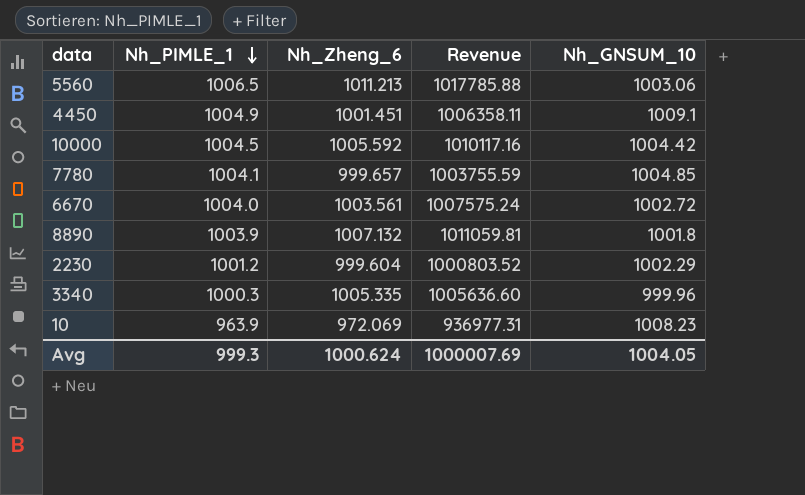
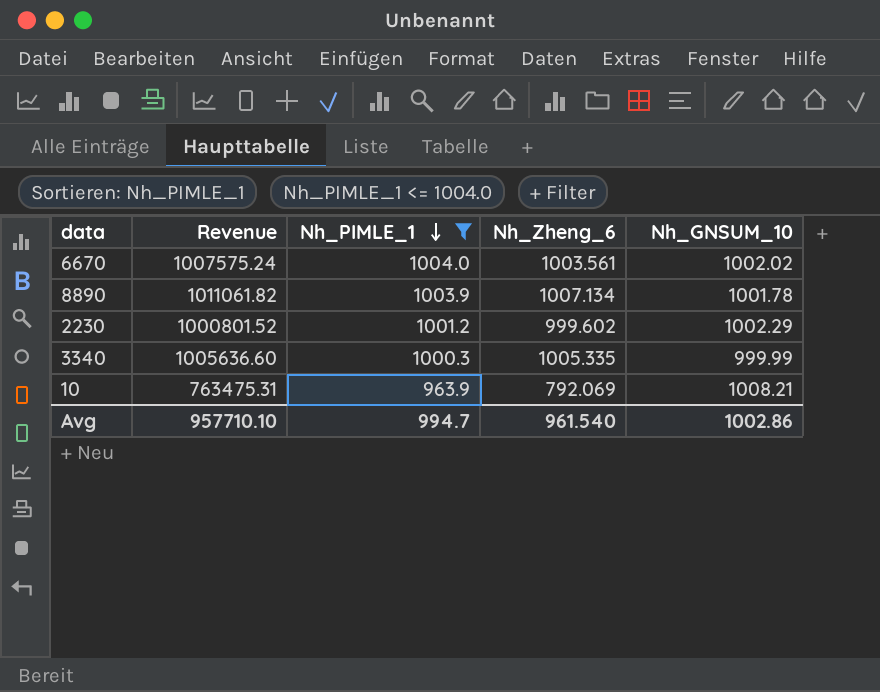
filter: none -> Nh_PIMLE_1 <= 1004.0
column Revenue | position: 4 -> 2
6670 | Nh_GNSUM_10: 1002.72 -> 1002.02
8890 | Revenue: 1011059.81 -> 1011061.82
8890 | Nh_Zheng_6: 1007.132 -> 1007.134
8890 | Nh_GNSUM_10: 1001.8 -> 1001.78
2230 | Revenue: 1000803.52 -> 1000801.52
2230 | Nh_Zheng_6: 999.604 -> 999.602
3340 | Nh_GNSUM_10: 999.96 -> 999.99
10 | Revenue: 936977.31 -> 763475.31
10 | Nh_Zheng_6: 972.069 -> 792.069
10 | Nh_GNSUM_10: 1008.23 -> 1008.21
Avg | Revenue: 1000007.69 -> 957710.10
Avg | Nh_PIMLE_1: 999.3 -> 994.7
Avg | Nh_Zheng_6: 1000.624 -> 961.540
Avg | Nh_GNSUM_10: 1004.05 -> 1002.86

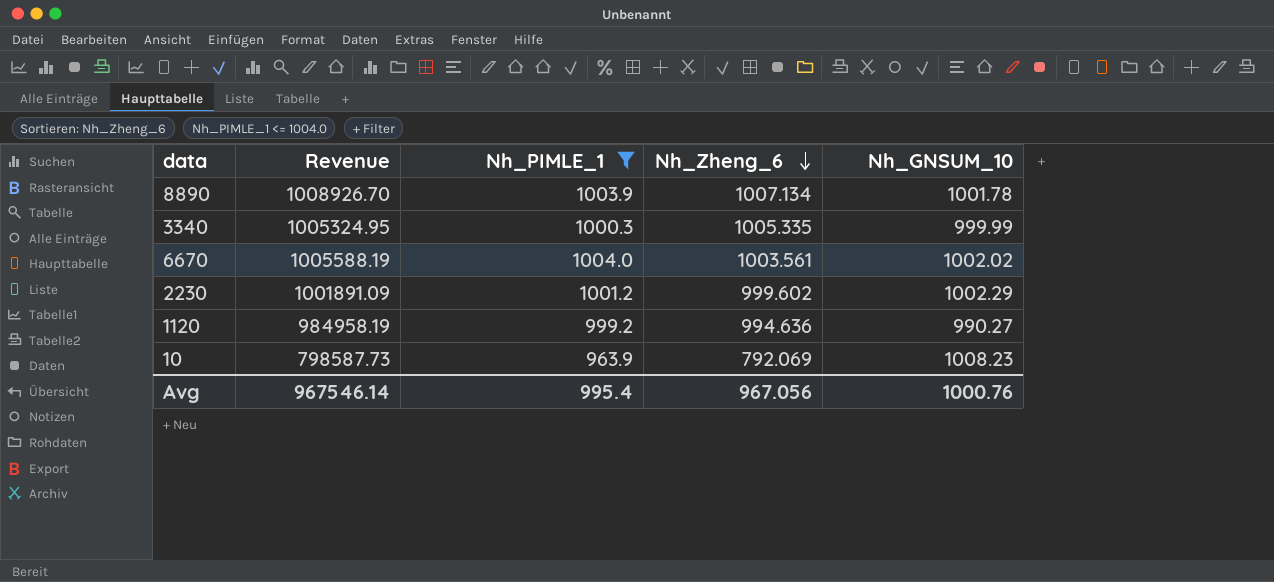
row order: Nh_PIMLE_1 descending -> Nh_Zheng_6 descending
column Revenue | formula: [Nh_PIMLE_1] * [Nh_Zheng_6] -> [Nh_Zheng_6] * [Nh_GNSUM_10]
row 1120: none -> 984958.19 | 999.2 | 994.636 | 990.27
10 | Nh_GNSUM_10: 1008.21 -> 1008.23
Avg | Revenue: 957710.10 -> 967546.14
Avg | Nh_PIMLE_1: 994.7 -> 995.4
Avg | Nh_Zheng_6: 961.540 -> 967.056
Avg | Nh_GNSUM_10: 1002.86 -> 1000.76

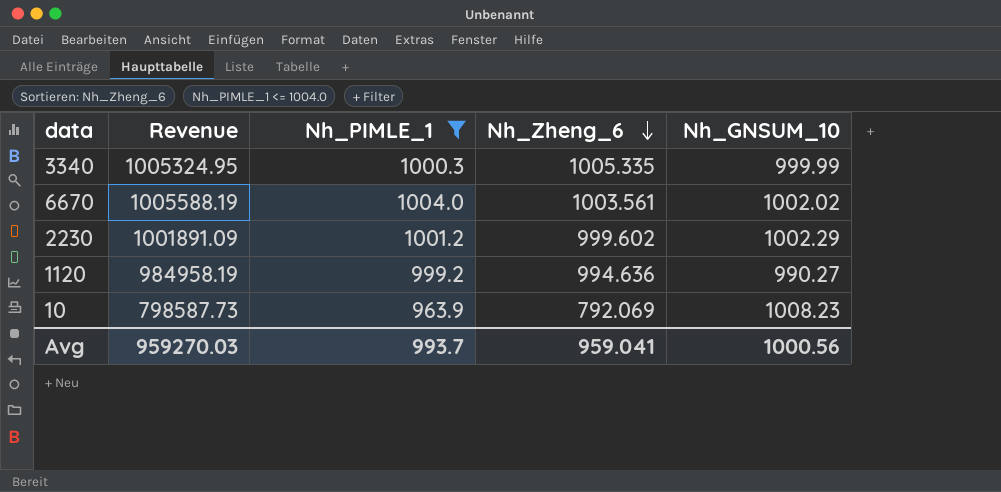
row 8890: 1008926.70 | 1003.9 | 1007.134 | 1001.78 -> none
Avg | Revenue: 967546.14 -> 959270.03
Avg | Nh_PIMLE_1: 995.4 -> 993.7
Avg | Nh_Zheng_6: 967.056 -> 959.041
Avg | Nh_GNSUM_10: 1000.76 -> 1000.56

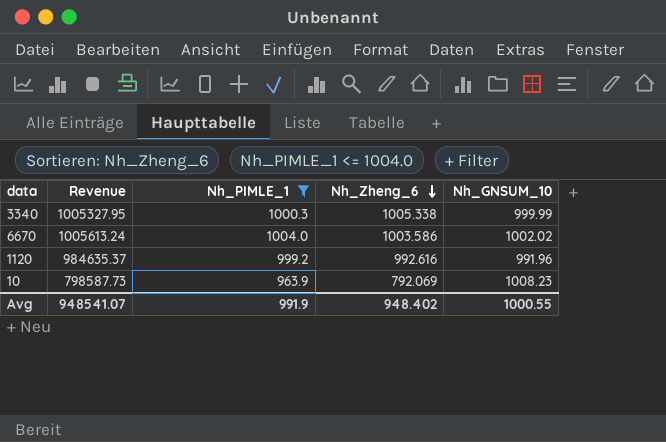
row 2230: 1001891.09 | 1001.2 | 999.602 | 1002.29 -> none
3340 | Revenue: 1005324.95 -> 1005327.95
3340 | Nh_Zheng_6: 1005.335 -> 1005.338
6670 | Revenue: 1005588.19 -> 1005613.24
6670 | Nh_Zheng_6: 1003.561 -> 1003.586
1120 | Revenue: 984958.19 -> 984635.37
1120 | Nh_Zheng_6: 994.636 -> 992.616
1120 | Nh_GNSUM_10: 990.27 -> 991.96
Avg | Revenue: 959270.03 -> 948541.07
Avg | Nh_PIMLE_1: 993.7 -> 991.9
Avg | Nh_Zheng_6: 959.041 -> 948.402
Avg | Nh_GNSUM_10: 1000.56 -> 1000.55

